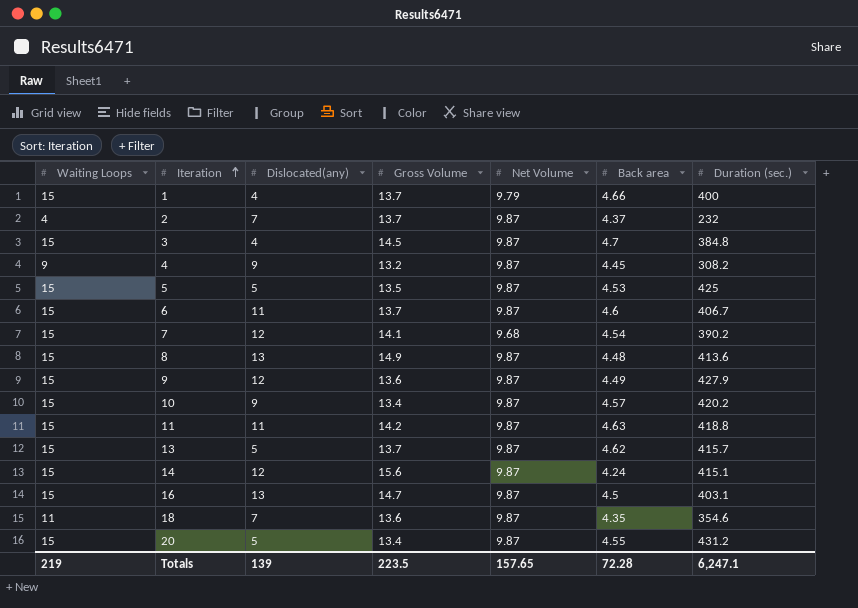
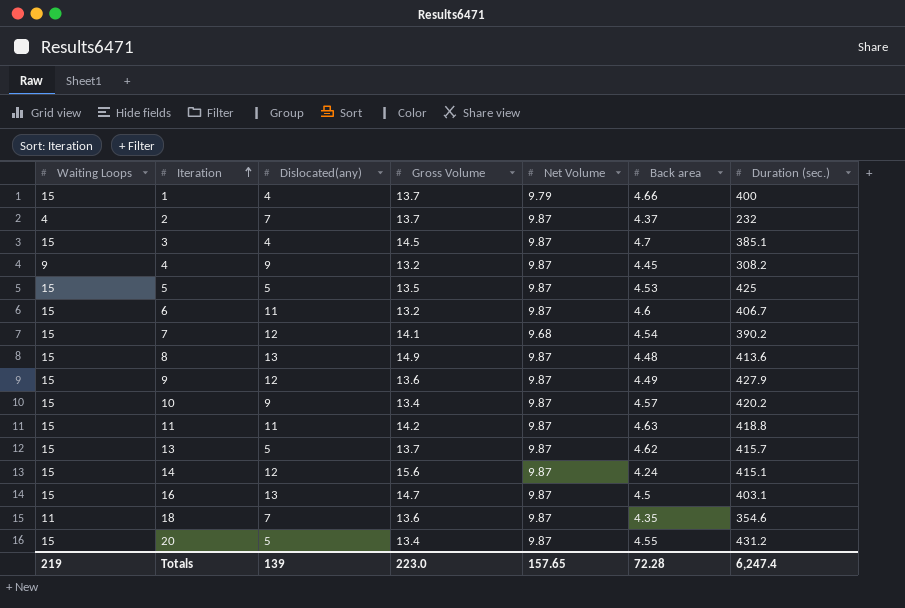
3 | Duration (sec.): 384.8 -> 385.1
6 | Gross Volume: 13.7 -> 13.2
Totals | Gross Volume: 223.5 -> 223.0
Totals | Duration (sec.): 6,247.1 -> 6,247.4

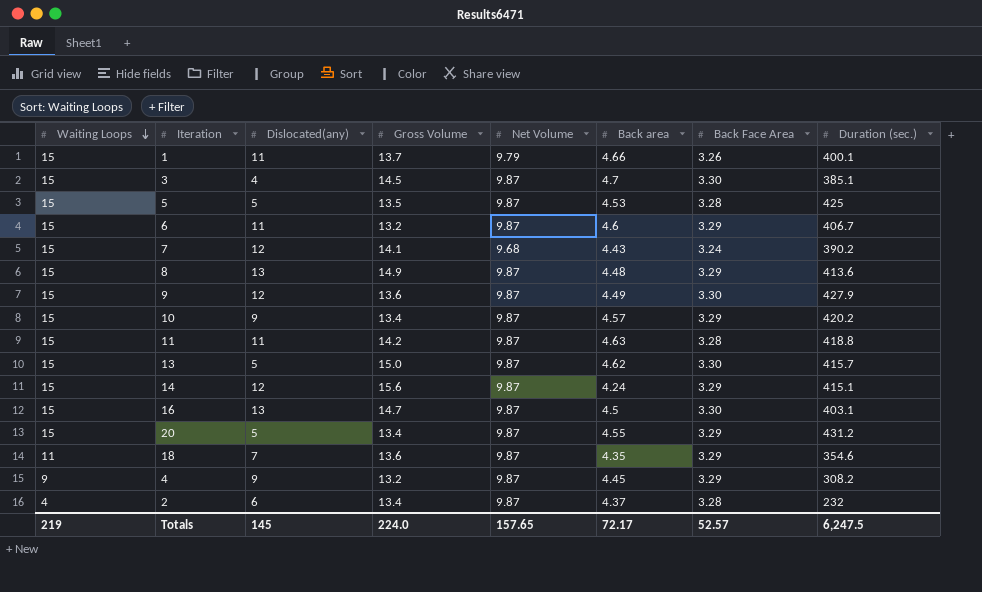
row order: Iteration ascending -> Waiting Loops descending
column Back Face Area | position: none -> 7
1 | Dislocated(any): 4 -> 11
1 | Duration (sec.): 400 -> 400.1
7 | Back area: 4.54 -> 4.43
13 | Gross Volume: 13.7 -> 15.0
2 | Dislocated(any): 7 -> 6
2 | Gross Volume: 13.7 -> 13.4
Totals | Dislocated(any): 139 -> 145
Totals | Gross Volume: 223.0 -> 224.0
Totals | Back area: 72.28 -> 72.17
Totals | Duration (sec.): 6,247.4 -> 6,247.5

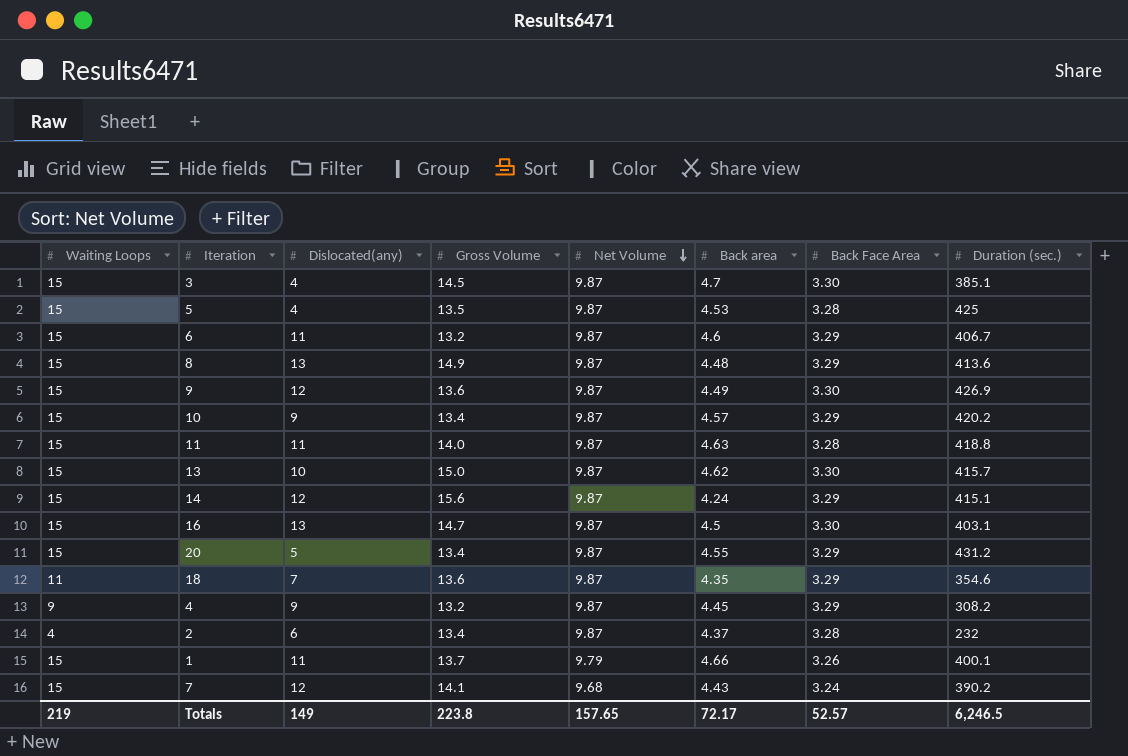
row order: Waiting Loops descending -> Net Volume descending
5 | Dislocated(any): 5 -> 4
9 | Duration (sec.): 427.9 -> 426.9
11 | Gross Volume: 14.2 -> 14.0
13 | Dislocated(any): 5 -> 10
Totals | Dislocated(any): 145 -> 149
Totals | Gross Volume: 224.0 -> 223.8
Totals | Duration (sec.): 6,247.5 -> 6,246.5

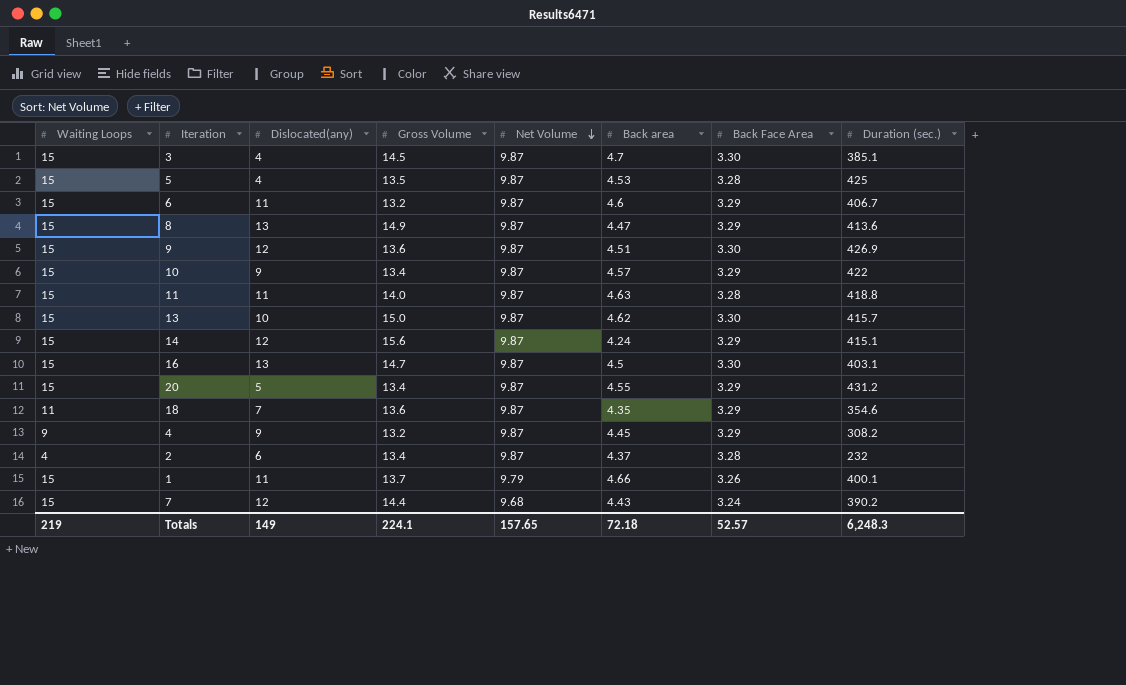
8 | Back area: 4.48 -> 4.47
9 | Back area: 4.49 -> 4.51
10 | Duration (sec.): 420.2 -> 422
7 | Gross Volume: 14.1 -> 14.4
Totals | Gross Volume: 223.8 -> 224.1
Totals | Back area: 72.17 -> 72.18
Totals | Duration (sec.): 6,246.5 -> 6,248.3

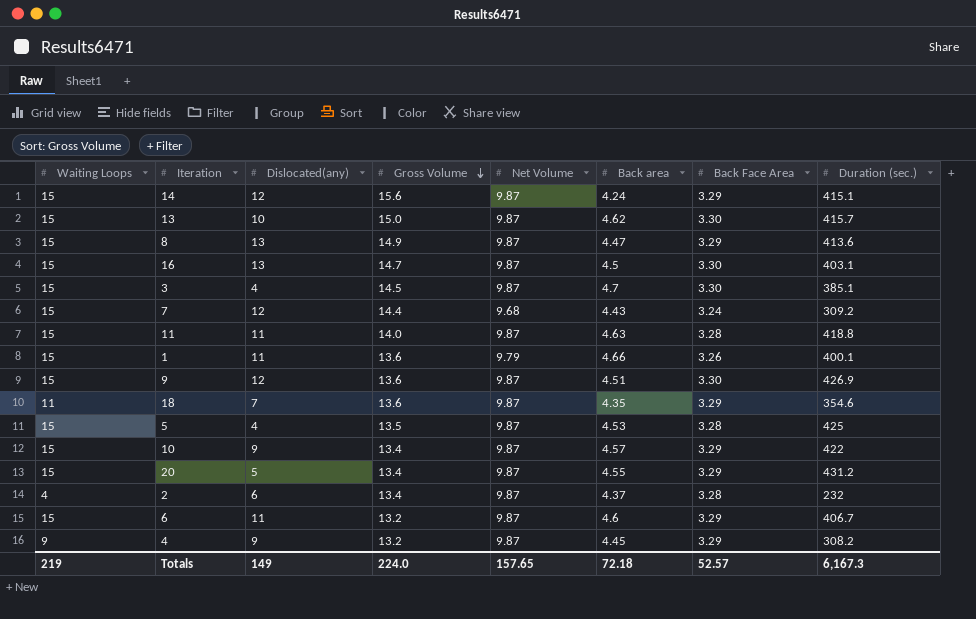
row order: Net Volume descending -> Gross Volume descending
7 | Duration (sec.): 390.2 -> 309.2
1 | Gross Volume: 13.7 -> 13.6
Totals | Gross Volume: 224.1 -> 224.0
Totals | Duration (sec.): 6,248.3 -> 6,167.3

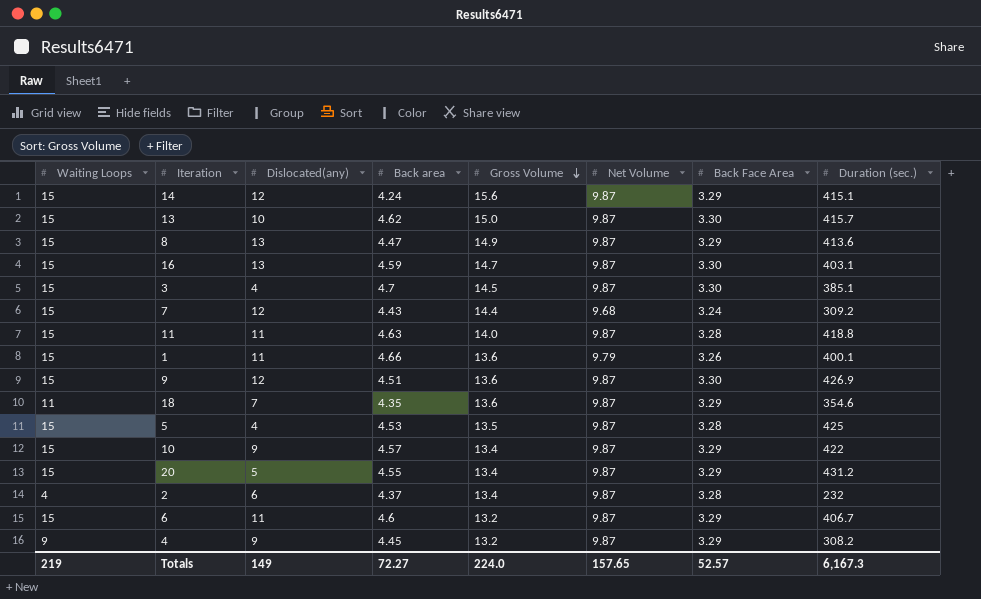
column Back area | position: 6 -> 4
16 | Back area: 4.5 -> 4.59
Totals | Back area: 72.18 -> 72.27

